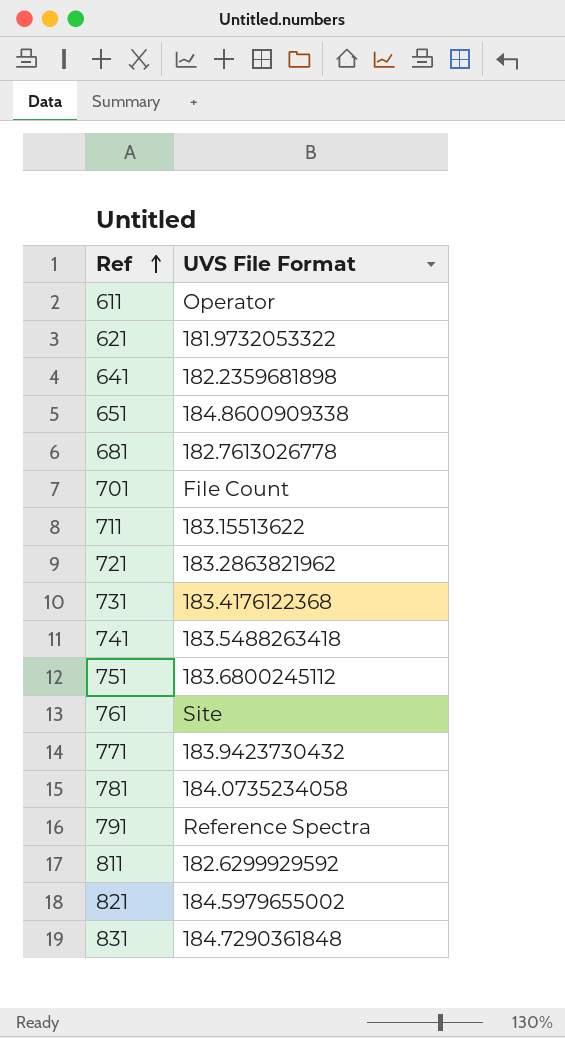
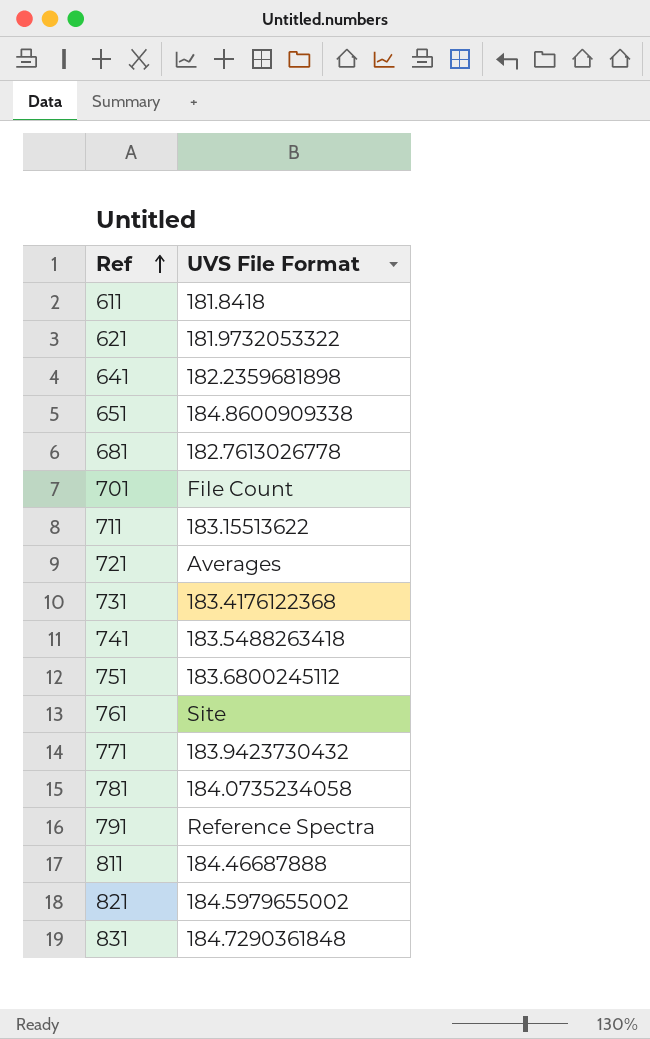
611 | UVS File Format: Operator -> 181.8418
721 | UVS File Format: 183.2863821962 -> Averages
811 | UVS File Format: 182.6299929592 -> 184.46687888

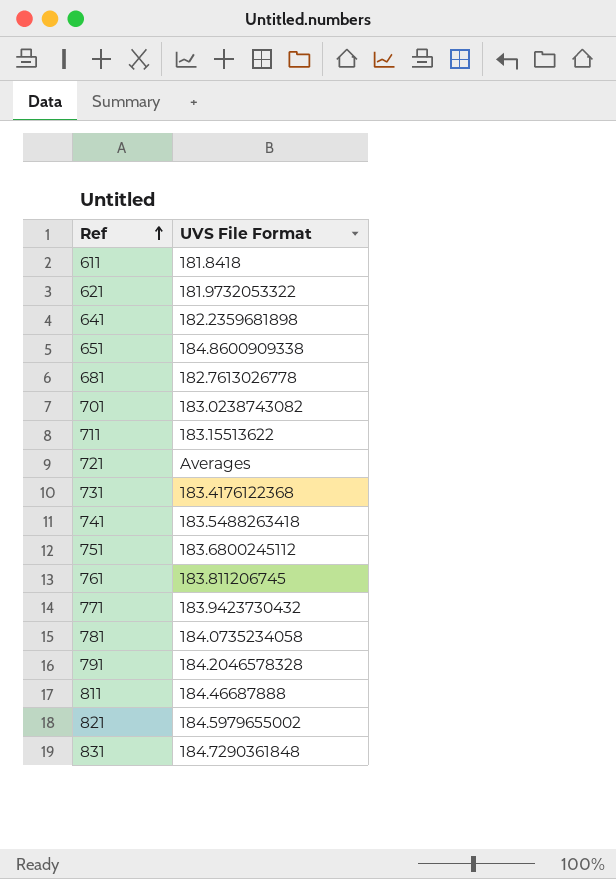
701 | UVS File Format: File Count -> 183.0238743082
761 | UVS File Format: Site -> 183.811206745
791 | UVS File Format: Reference Spectra -> 184.2046578328

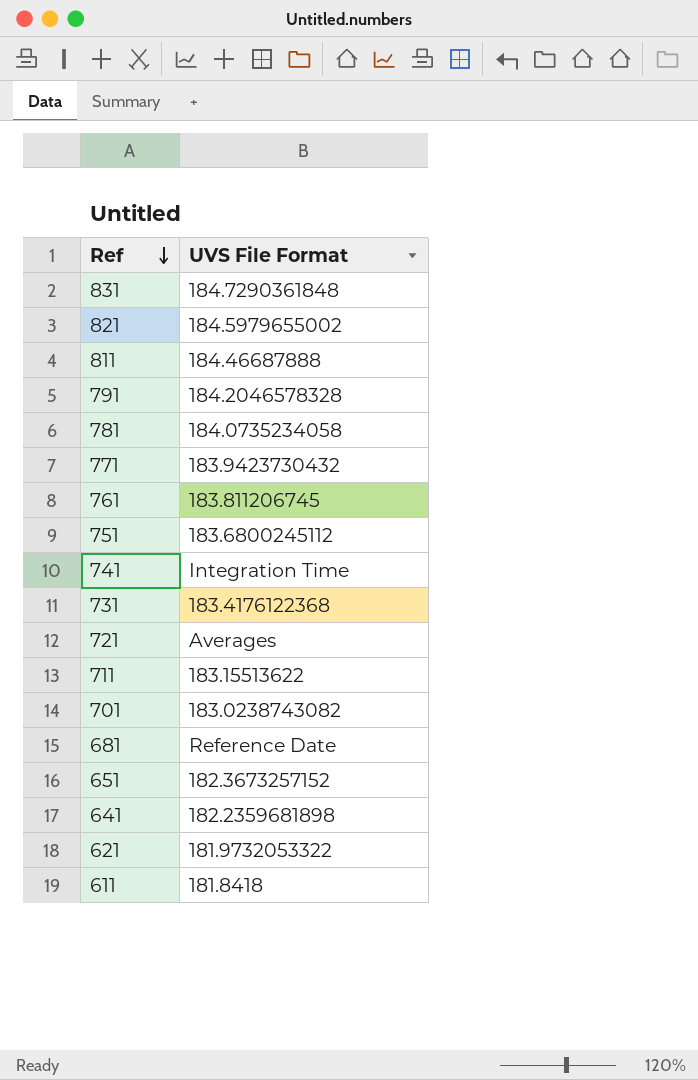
row order: Ref ascending -> Ref descending
741 | UVS File Format: 183.5488263418 -> Integration Time
681 | UVS File Format: 182.7613026778 -> Reference Date
651 | UVS File Format: 184.8600909338 -> 182.3673257152

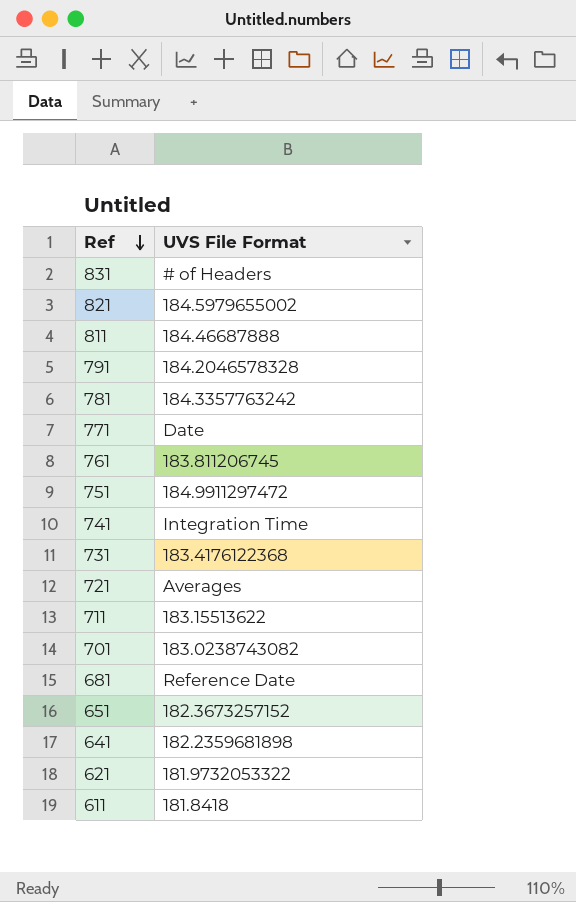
831 | UVS File Format: 184.7290361848 -> # of Headers
781 | UVS File Format: 184.0735234058 -> 184.3357763242
771 | UVS File Format: 183.9423730432 -> Date
751 | UVS File Format: 183.6800245112 -> 184.9911297472

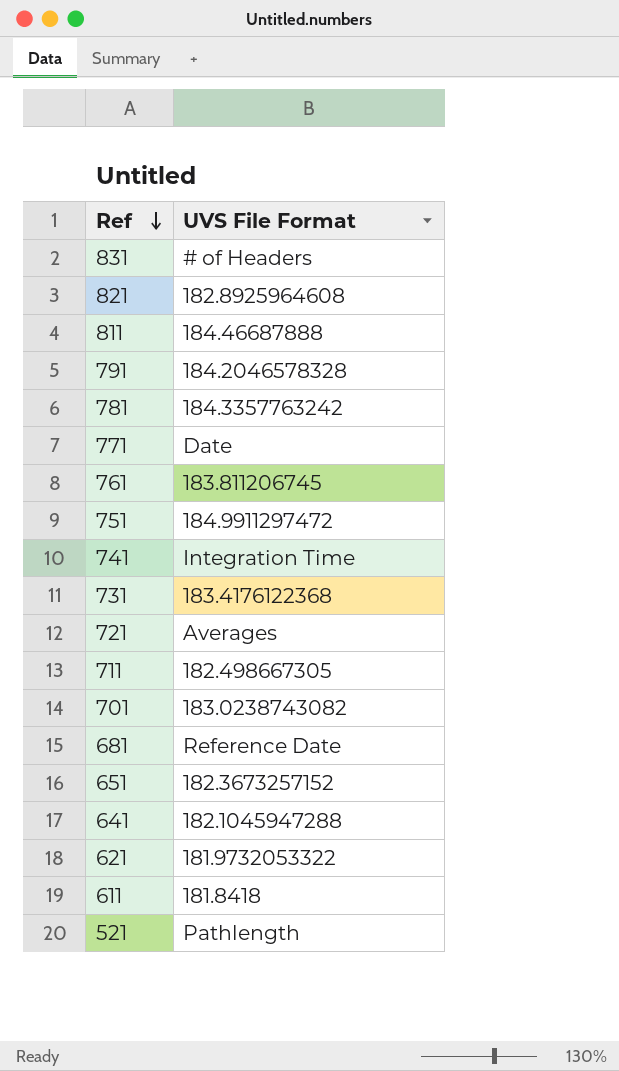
821 | UVS File Format: 184.5979655002 -> 182.8925964608
711 | UVS File Format: 183.15513622 -> 182.498667305
641 | UVS File Format: 182.2359681898 -> 182.1045947288
row 521: none -> Pathlength

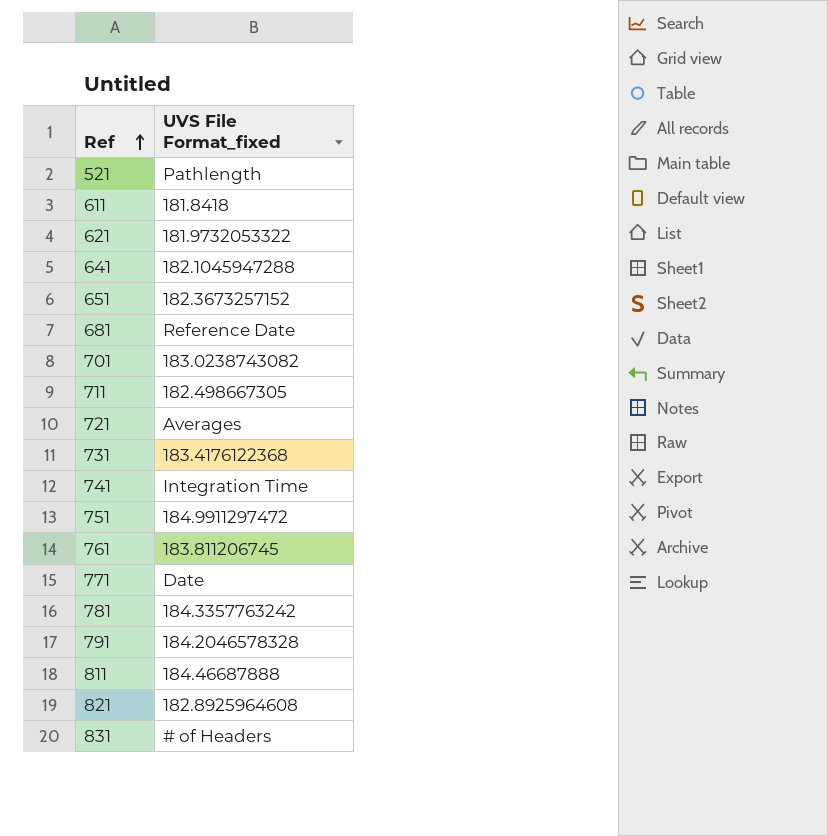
row order: Ref descending -> Ref ascending
column name: UVS File Format -> UVS File Format_fixed

